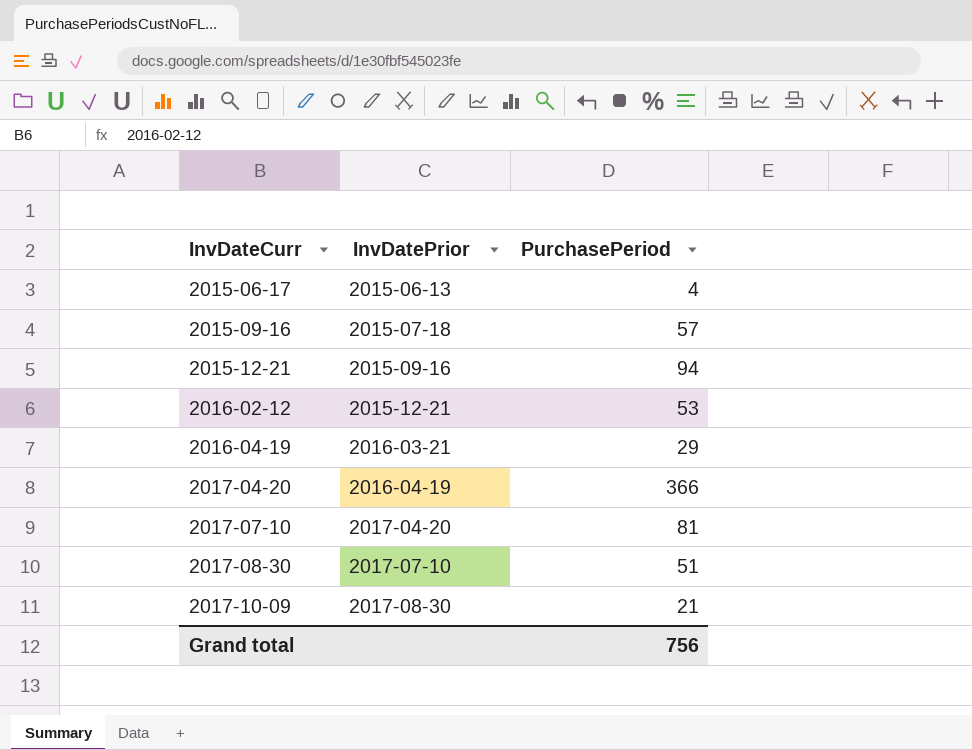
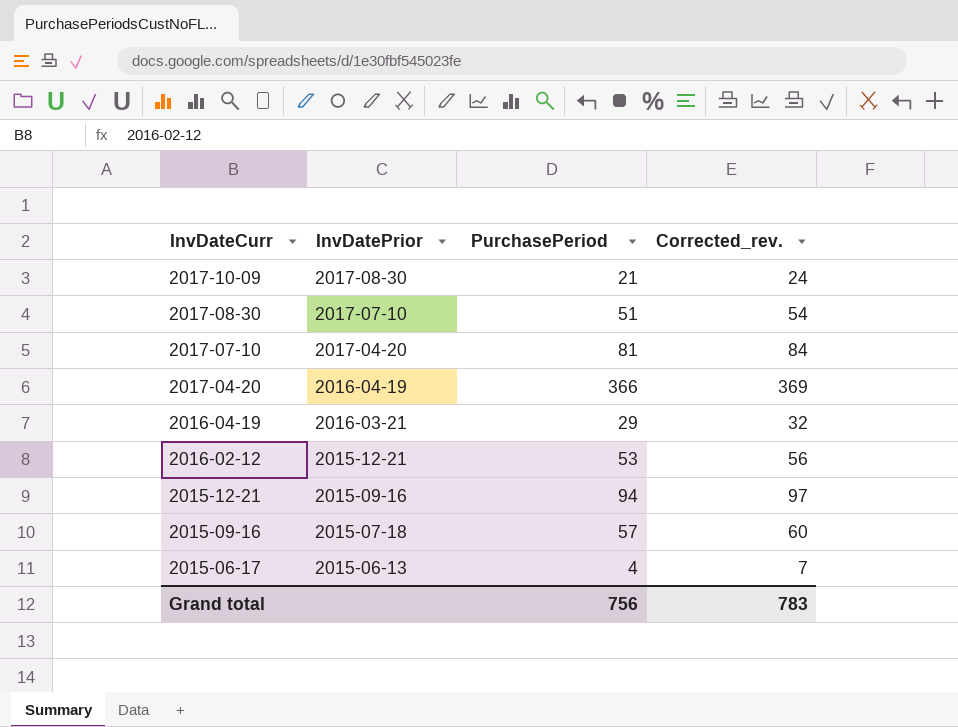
row order: InvDateCurr ascending -> InvDateCurr descending
column Corrected_rev. | formula: none -> [PurchasePeriod] + 3

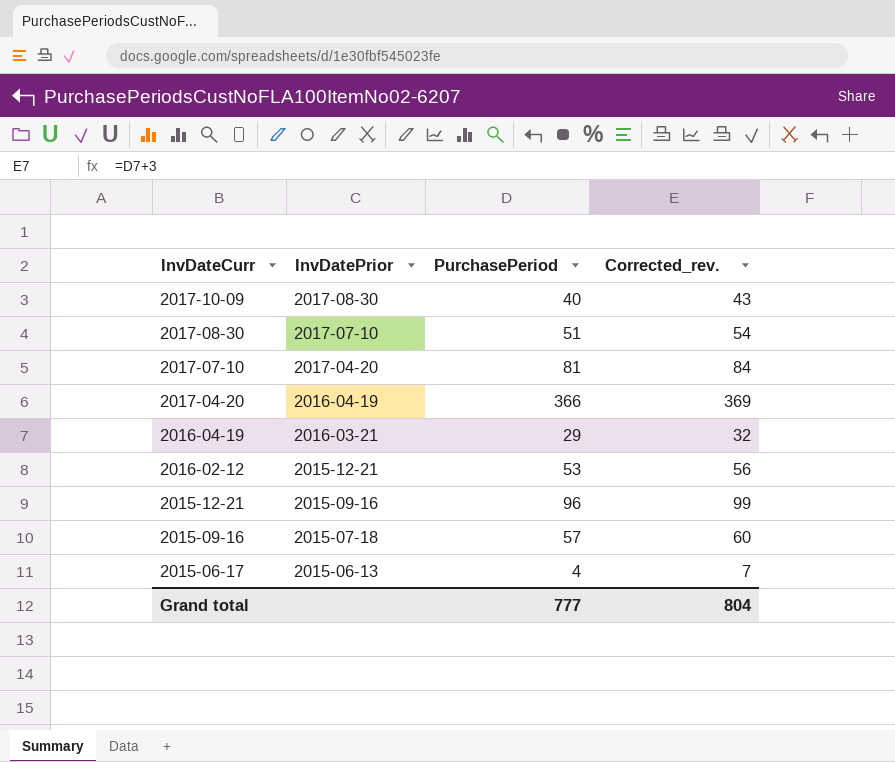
2017-10-09 | PurchasePeriod: 21 -> 40
2017-10-09 | Corrected_rev.: 24 -> 43
2015-12-21 | PurchasePeriod: 94 -> 96
2015-12-21 | Corrected_rev.: 97 -> 99
Grand total | PurchasePeriod: 756 -> 777
Grand total | Corrected_rev.: 783 -> 804

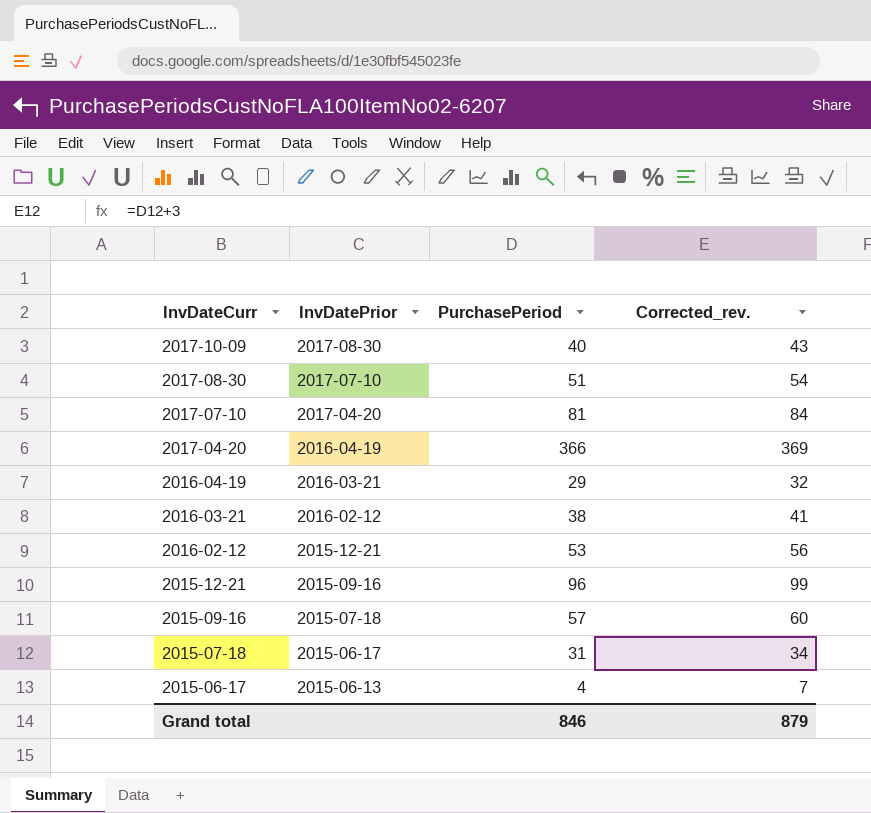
row 2016-03-21: none -> 2016-02-12 | 38 | 41
row 2015-07-18: none -> 2015-06-17 | 31 | 34
Grand total | PurchasePeriod: 777 -> 846
Grand total | Corrected_rev.: 804 -> 879

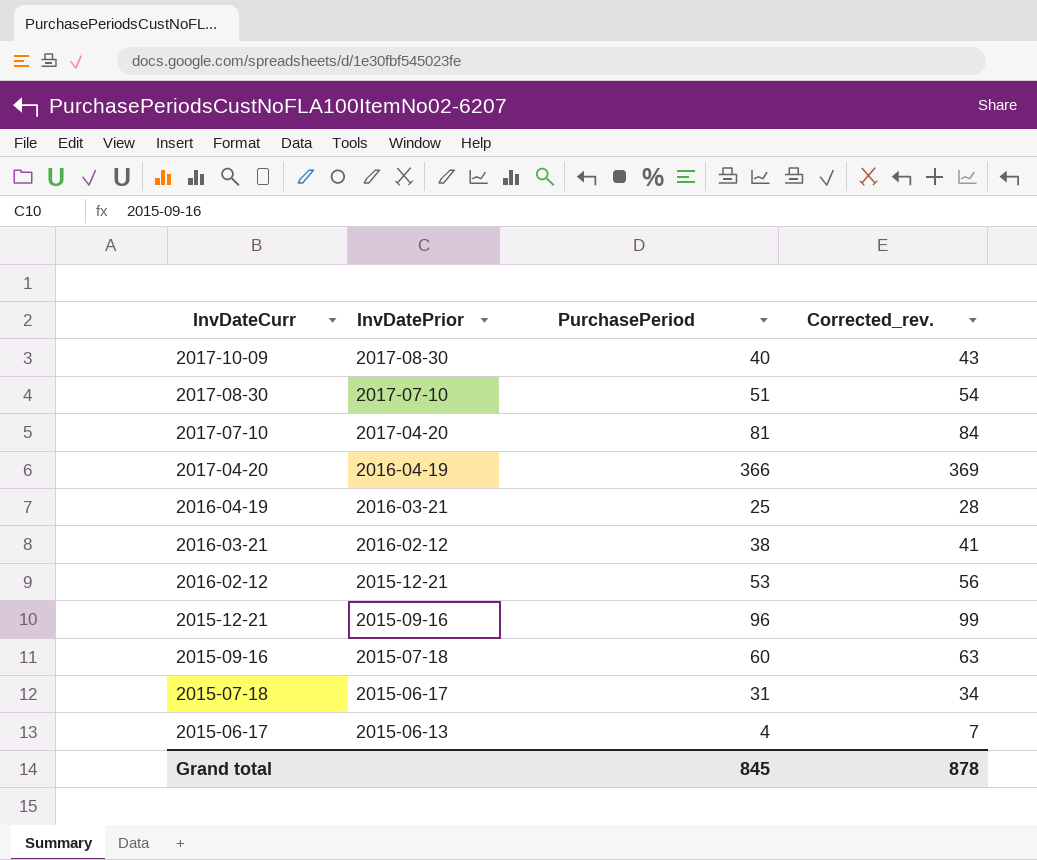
2016-04-19 | PurchasePeriod: 29 -> 25
2016-04-19 | Corrected_rev.: 32 -> 28
2015-09-16 | PurchasePeriod: 57 -> 60
2015-09-16 | Corrected_rev.: 60 -> 63
Grand total | PurchasePeriod: 846 -> 845
Grand total | Corrected_rev.: 879 -> 878

